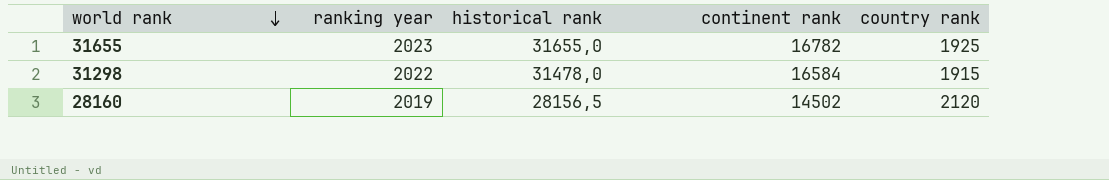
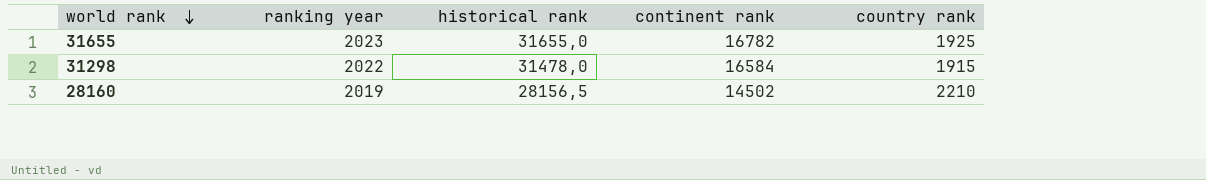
28160 | country rank: 2120 -> 2210

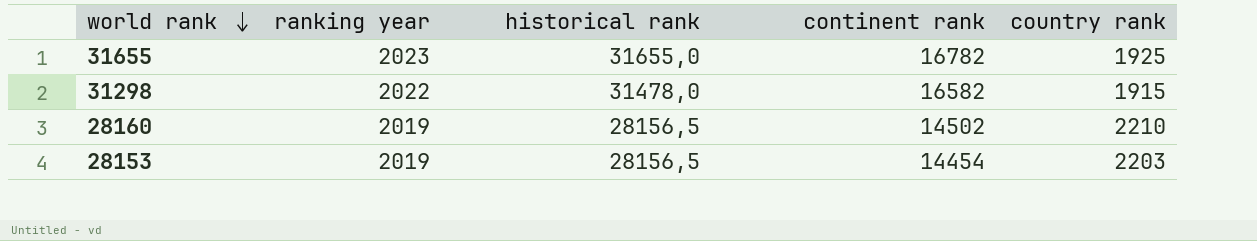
31298 | continent rank: 16584 -> 16582
row 28153: none -> 2019 | 28156,5 | 14454 | 2203

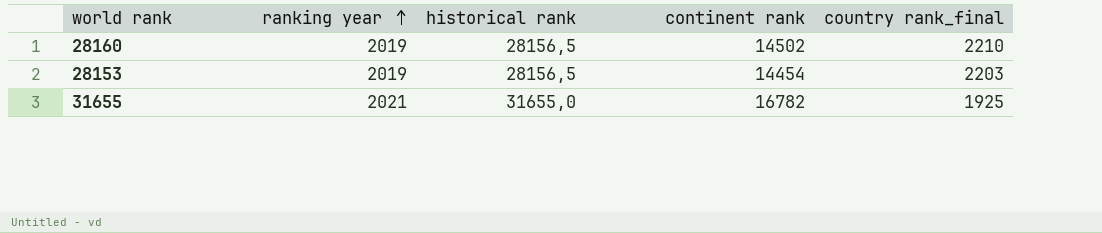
row order: world rank descending -> ranking year ascending
column name: country rank -> country rank_final
row 31298: 2022 | 31478,0 | 16582 | 1915 -> none
31655 | ranking year: 2023 -> 2021

